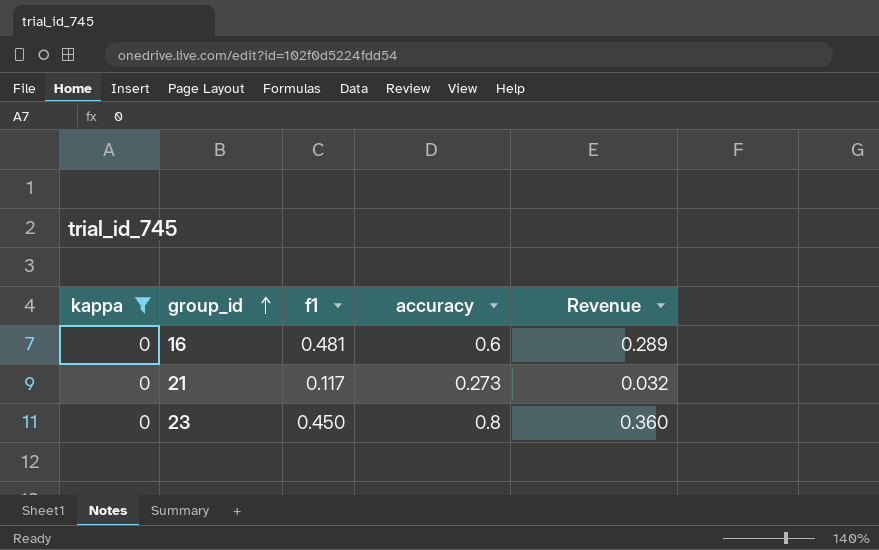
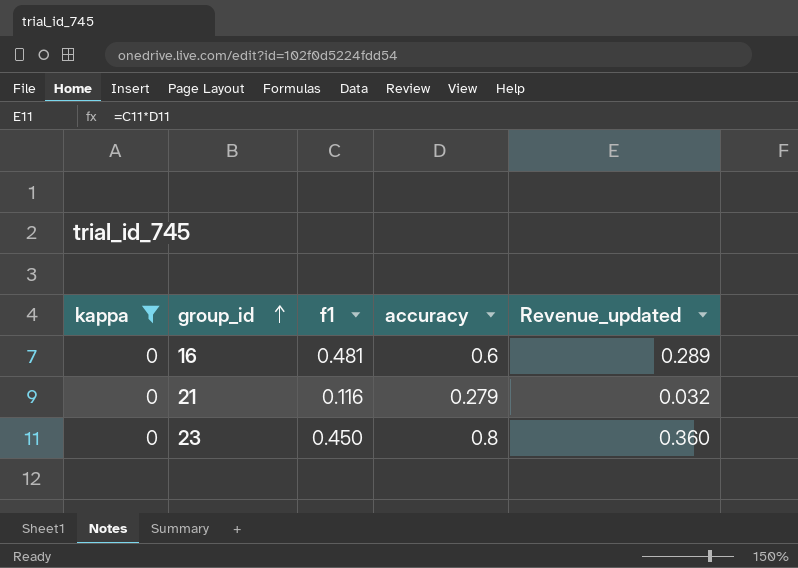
column name: Revenue -> Revenue_updated
21 | f1: 0.117 -> 0.116
21 | accuracy: 0.273 -> 0.279

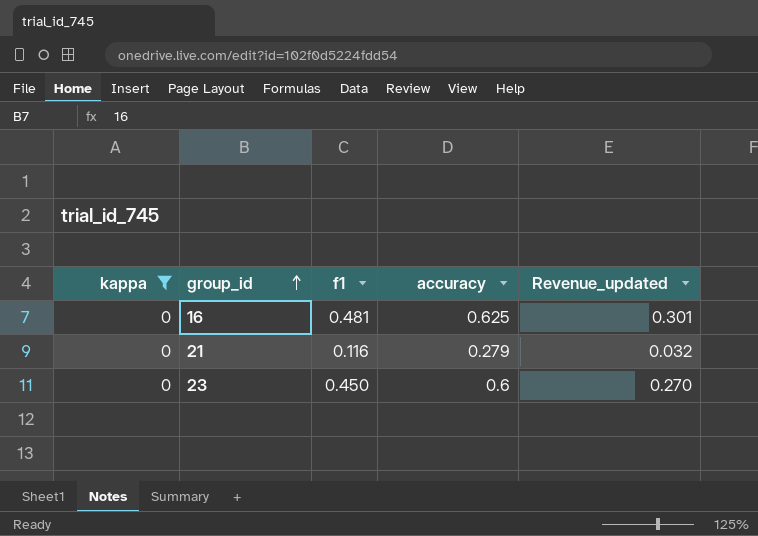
16 | accuracy: 0.6 -> 0.625
16 | Revenue_updated: 0.289 -> 0.301
23 | accuracy: 0.8 -> 0.6
23 | Revenue_updated: 0.360 -> 0.270

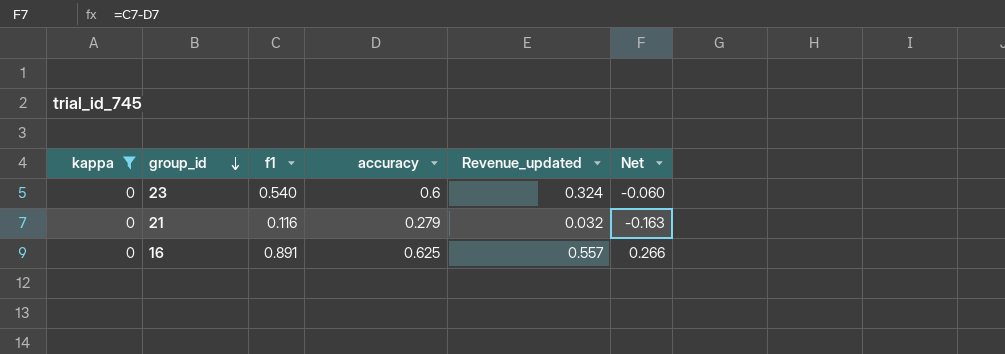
row order: group_id ascending -> group_id descending
column Net | formula: none -> [f1] - [accuracy]
23 | f1: 0.450 -> 0.540
23 | Revenue_updated: 0.270 -> 0.324
16 | f1: 0.481 -> 0.891
16 | Revenue_updated: 0.301 -> 0.557

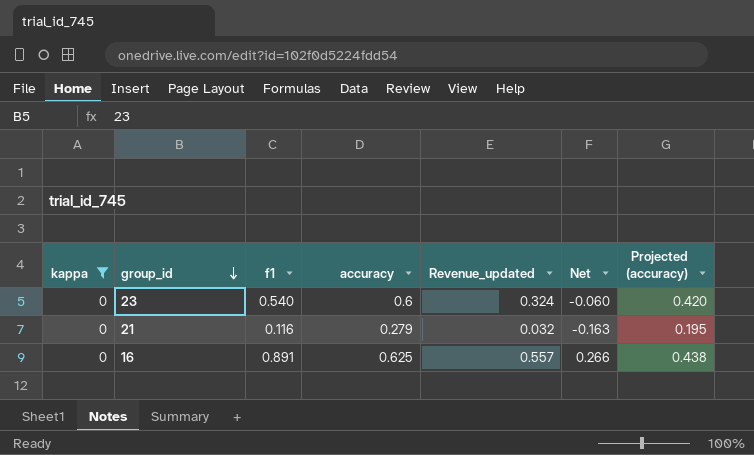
column Projected (accuracy) | formula: none -> [accuracy] * 0.7

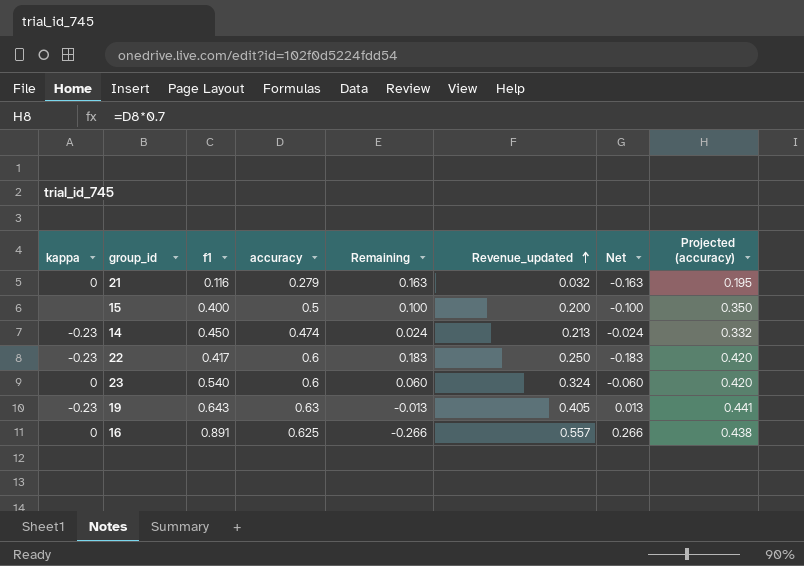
filter: kappa = 0 -> none
row order: group_id descending -> Revenue_updated ascending
column Remaining | formula: none -> [accuracy] - [f1]

